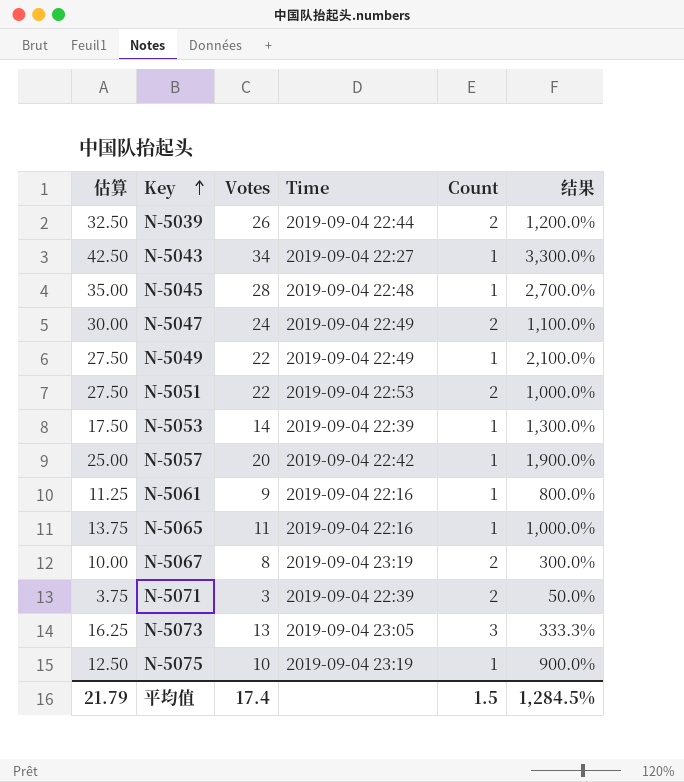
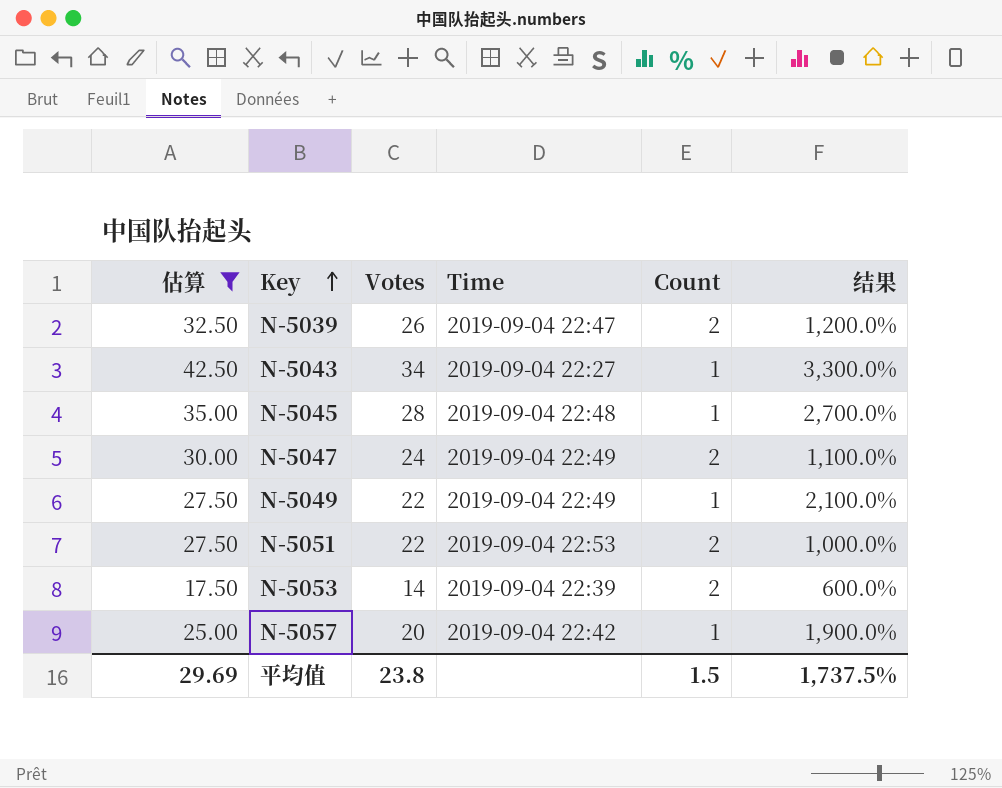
filter: none -> 估算 >= 17.50
N-5039 | Time: 2019-09-04 22:44 -> 2019-09-04 22:47
N-5053 | Count: 1 -> 2
N-5053 | 结果: 1,300.0% -> 600.0%
平均值 | 估算: 21.79 -> 29.69
平均值 | Votes: 17.4 -> 23.8
平均值 | 结果: 1,284.5% -> 1,737.5%

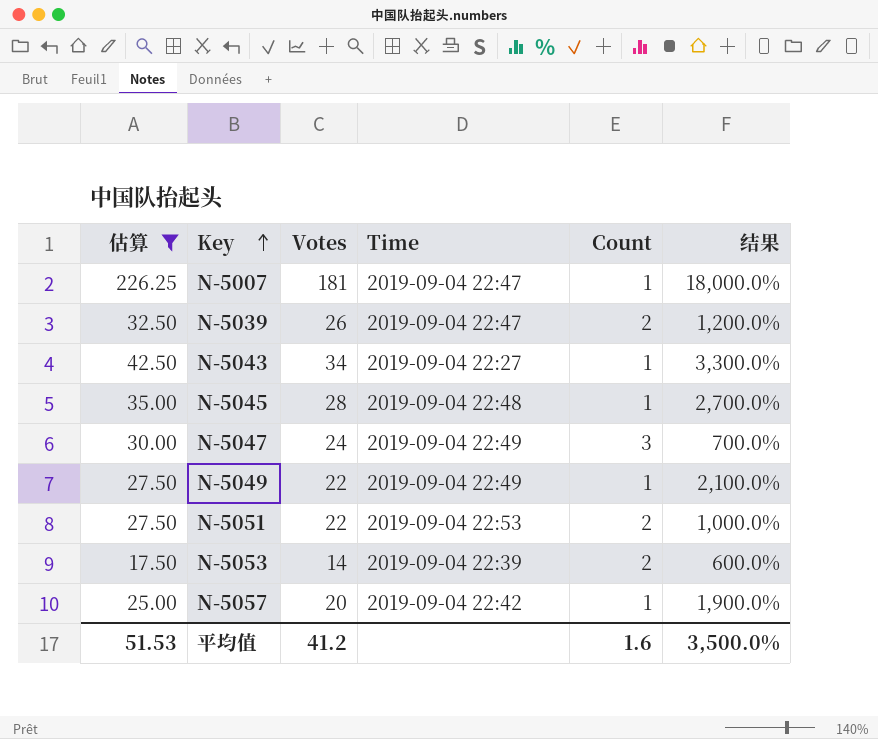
row N-5007: none -> 226.25 | 181 | 2019-09-04 22:47 | 1 | 18,000.0%
N-5047 | Count: 2 -> 3
N-5047 | 结果: 1,100.0% -> 700.0%
平均值 | 估算: 29.69 -> 51.53
平均值 | Votes: 23.8 -> 41.2
平均值 | Count: 1.5 -> 1.6
平均值 | 结果: 1,737.5% -> 3,500.0%

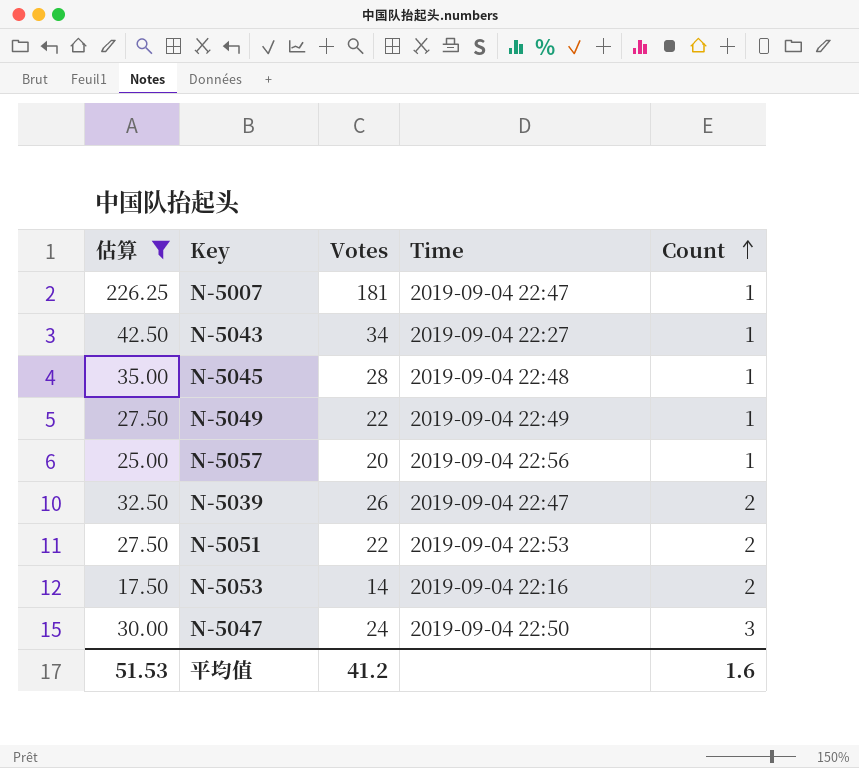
row order: Key ascending -> Count ascending
column 结果 | formula: ([Votes] - [Count]) / [Count] -> none
N-5057 | Time: 2019-09-04 22:42 -> 2019-09-04 22:56
N-5053 | Time: 2019-09-04 22:39 -> 2019-09-04 22:16
N-5047 | Time: 2019-09-04 22:49 -> 2019-09-04 22:50

